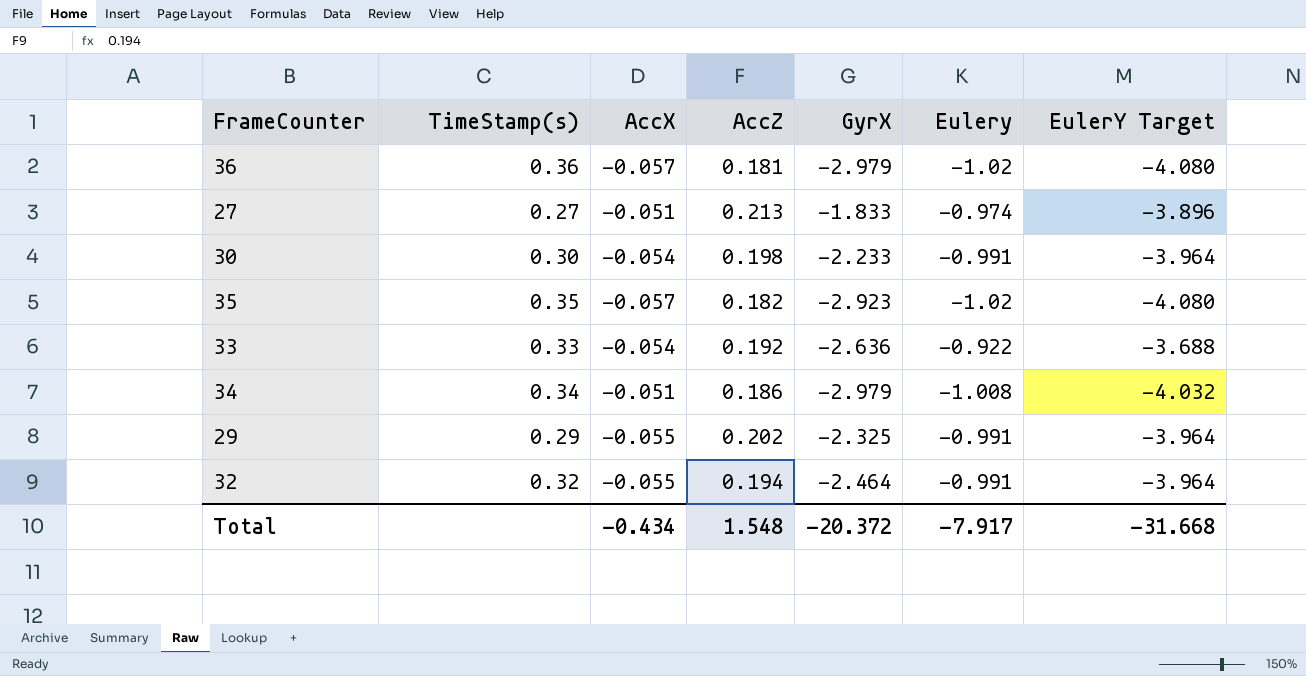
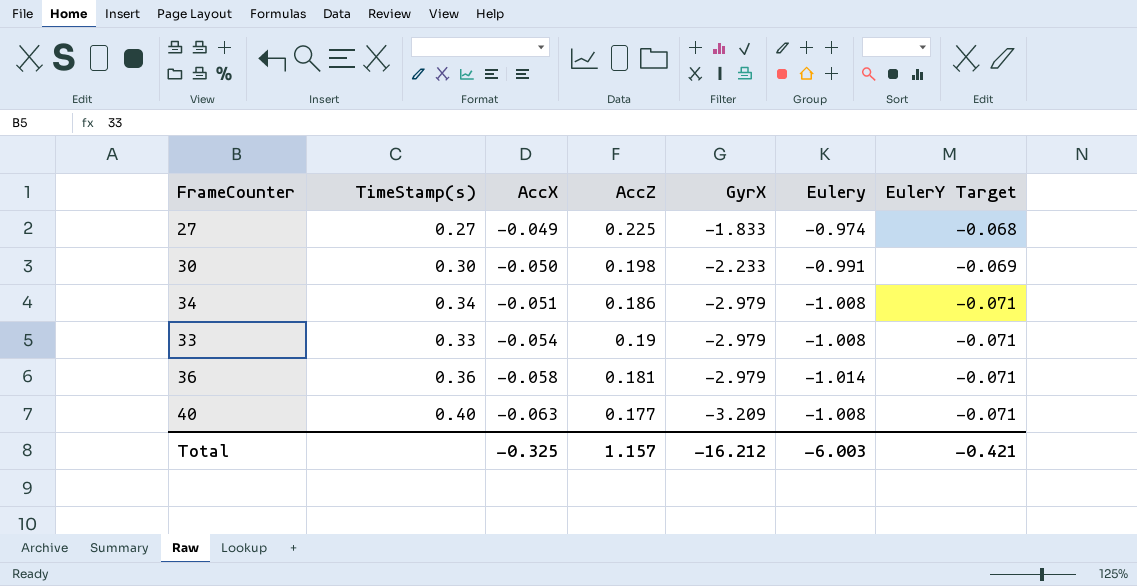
row order: none -> AccX descending
column EulerY Target | formula: [Eulery] * 4 -> [Eulery] * 0.07
row 35: 0.35 | -0.057 | 0.182 | -2.923 | -1.02 | -4.080 -> none
row 29: 0.29 | -0.055 | 0.202 | -2.325 | -0.991 | -3.964 -> none
row 32: 0.32 | -0.055 | 0.194 | -2.464 | -0.991 | -3.964 -> none
27 | AccX: -0.051 -> -0.049
27 | AccZ: 0.213 -> 0.225
30 | AccX: -0.054 -> -0.050
33 | AccZ: 0.192 -> 0.19
33 | GyrX: -2.636 -> -2.979
33 | Eulery: -0.922 -> -1.008
36 | AccX: -0.057 -> -0.058
36 | Eulery: -1.02 -> -1.014
row 40: none -> 0.40 | -0.063 | 0.177 | -3.209 | -1.008 | -0.071
Total | AccX: -0.434 -> -0.325
Total | AccZ: 1.548 -> 1.157
Total | GyrX: -20.372 -> -16.212
Total | Eulery: -7.917 -> -6.003
Total | EulerY Target: -31.668 -> -0.421

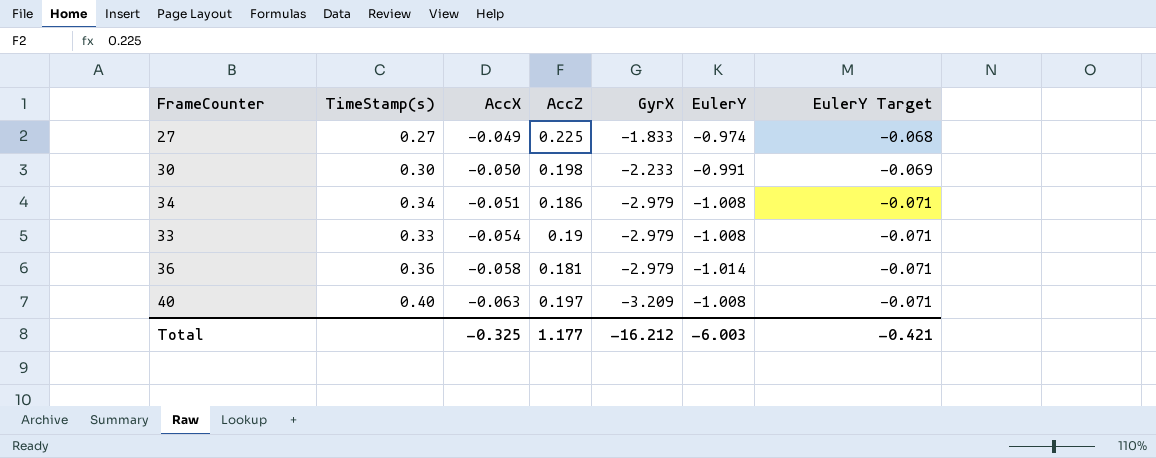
column name: Eulery -> EulerY
40 | AccZ: 0.177 -> 0.197
Total | AccZ: 1.157 -> 1.177

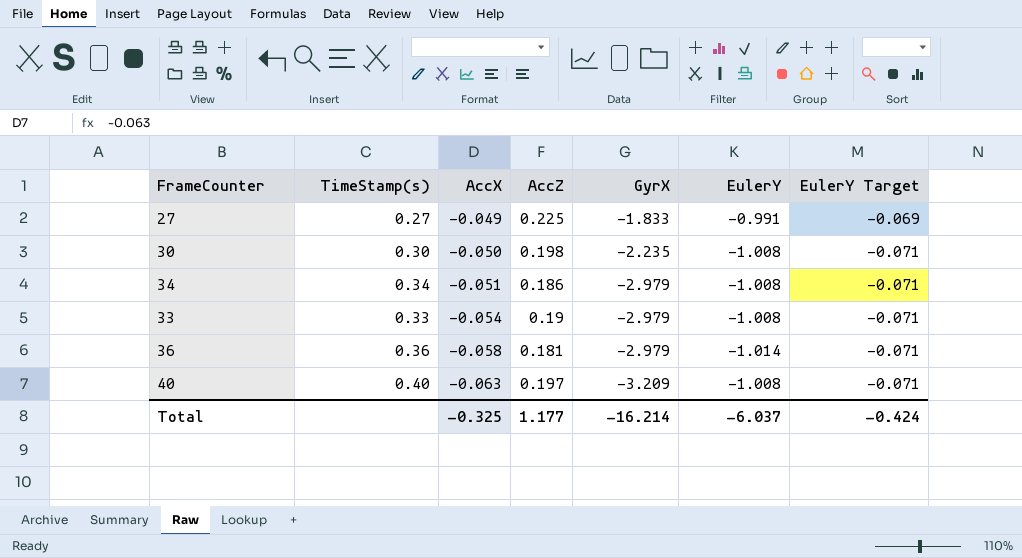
27 | EulerY: -0.974 -> -0.991
27 | EulerY Target: -0.068 -> -0.069
30 | GyrX: -2.233 -> -2.235
30 | EulerY: -0.991 -> -1.008
30 | EulerY Target: -0.069 -> -0.071
Total | GyrX: -16.212 -> -16.214
Total | EulerY: -6.003 -> -6.037
Total | EulerY Target: -0.421 -> -0.424

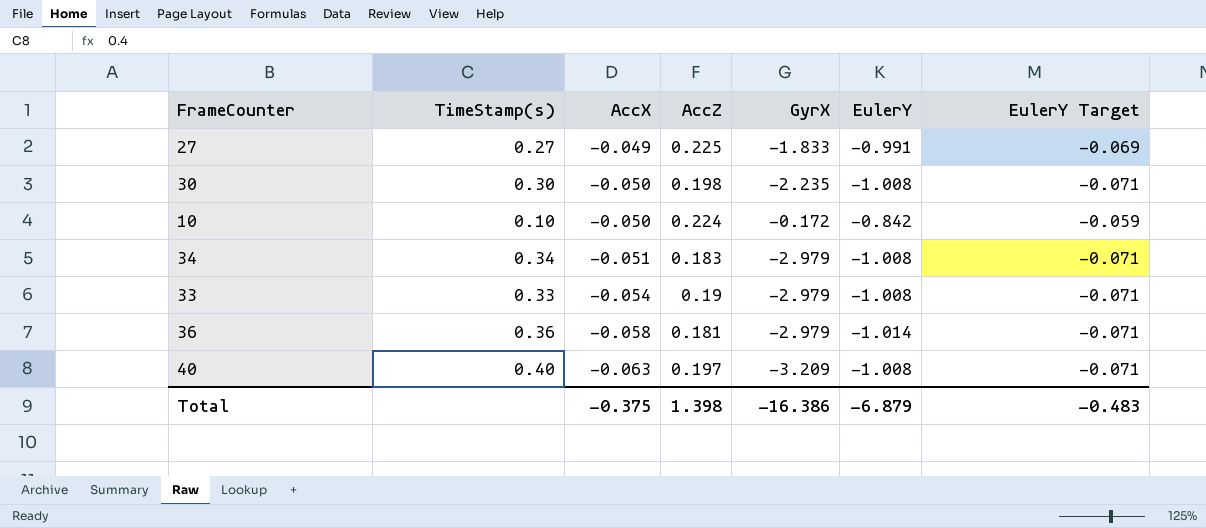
row 10: none -> 0.10 | -0.050 | 0.224 | -0.172 | -0.842 | -0.059
34 | AccZ: 0.186 -> 0.183
Total | AccX: -0.325 -> -0.375
Total | AccZ: 1.177 -> 1.398
Total | GyrX: -16.214 -> -16.386
Total | EulerY: -6.037 -> -6.879
Total | EulerY Target: -0.424 -> -0.483

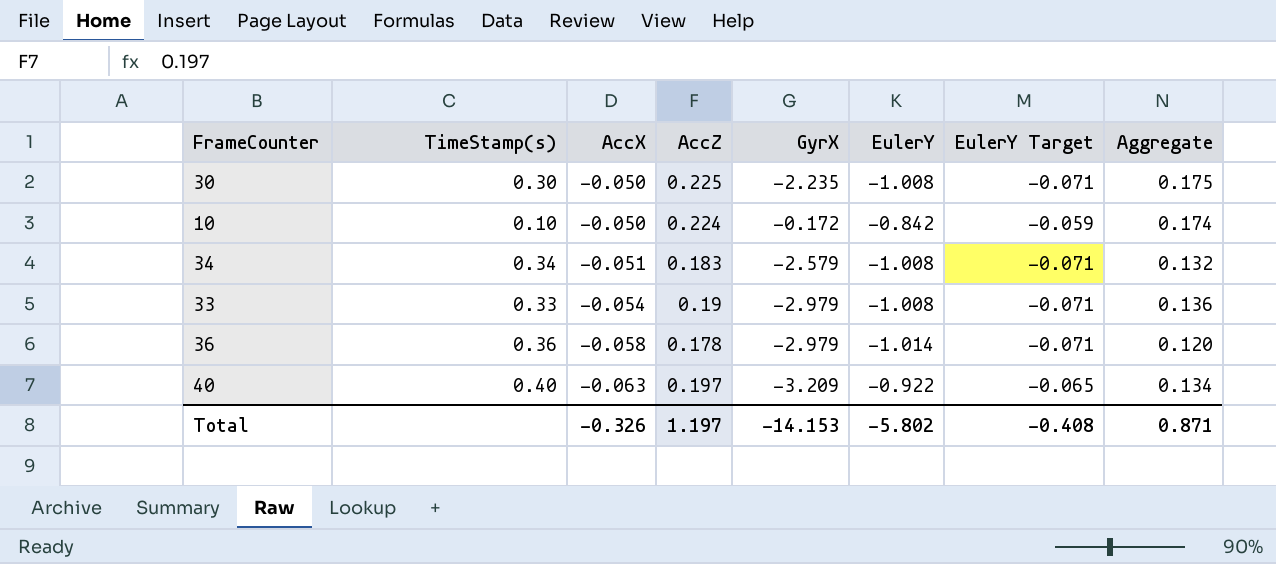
column Aggregate | formula: none -> [AccX] + [AccZ]
row 27: 0.27 | -0.049 | 0.225 | -1.833 | -0.991 | -0.069 -> none
30 | AccZ: 0.198 -> 0.225
34 | GyrX: -2.979 -> -2.579
36 | AccZ: 0.181 -> 0.178
40 | EulerY: -1.008 -> -0.922
40 | EulerY Target: -0.071 -> -0.065
Total | AccX: -0.375 -> -0.326
Total | AccZ: 1.398 -> 1.197
Total | GyrX: -16.386 -> -14.153
Total | EulerY: -6.879 -> -5.802
Total | EulerY Target: -0.483 -> -0.408

